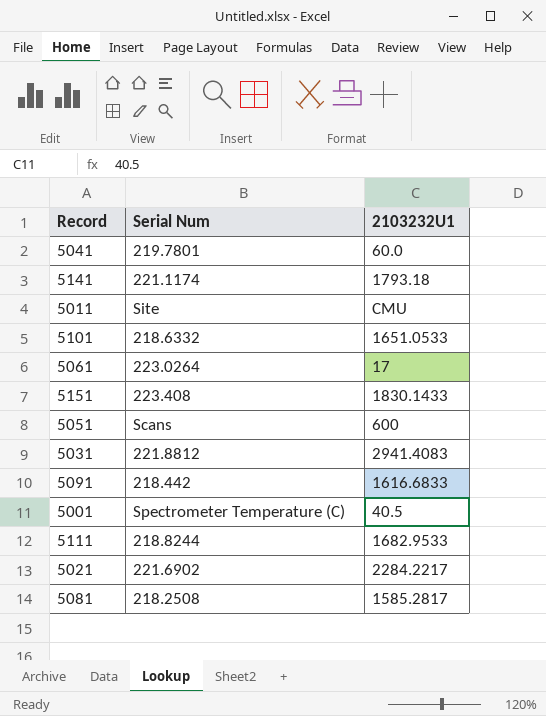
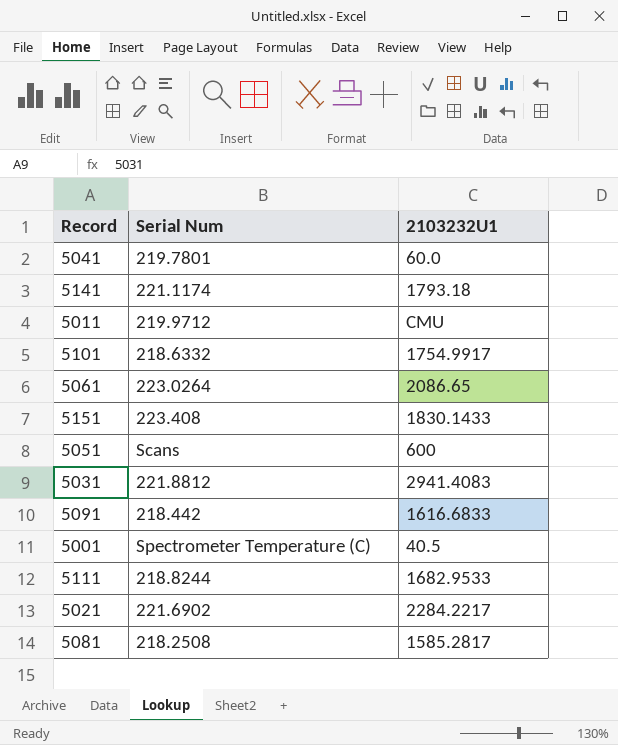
5011 | Serial Num: Site -> 219.9712
5101 | 2103232U1: 1651.0533 -> 1754.9917
5061 | 2103232U1: 17 -> 2086.65

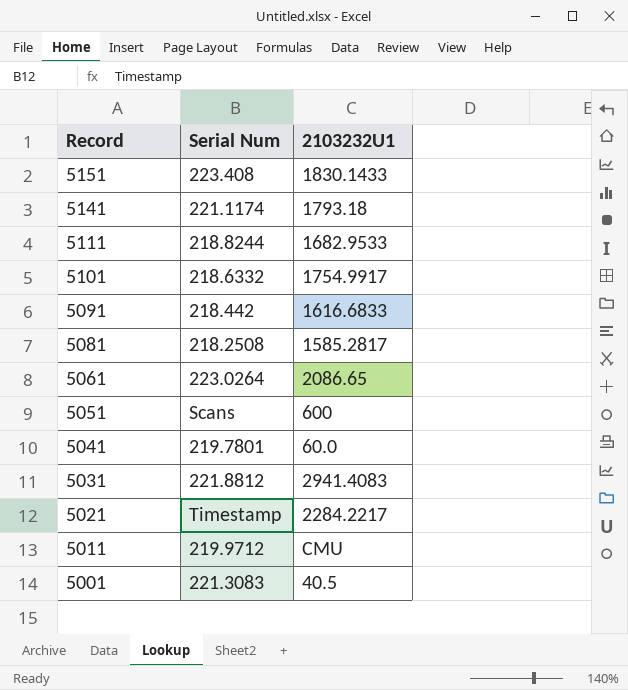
row order: none -> Record descending
5021 | Serial Num: 221.6902 -> Timestamp
5001 | Serial Num: Spectrometer Temperature (C) -> 221.3083

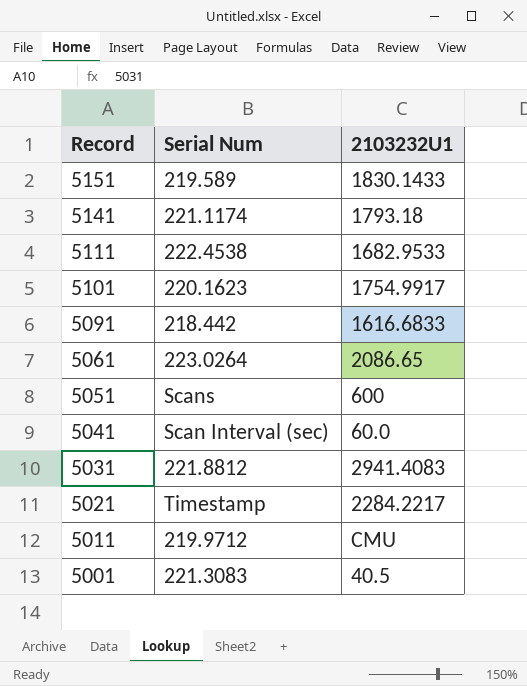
row 5081: 218.2508 | 1585.2817 -> none
5151 | Serial Num: 223.408 -> 219.589
5111 | Serial Num: 218.8244 -> 222.4538
5101 | Serial Num: 218.6332 -> 220.1623
5041 | Serial Num: 219.7801 -> Scan Interval (sec)

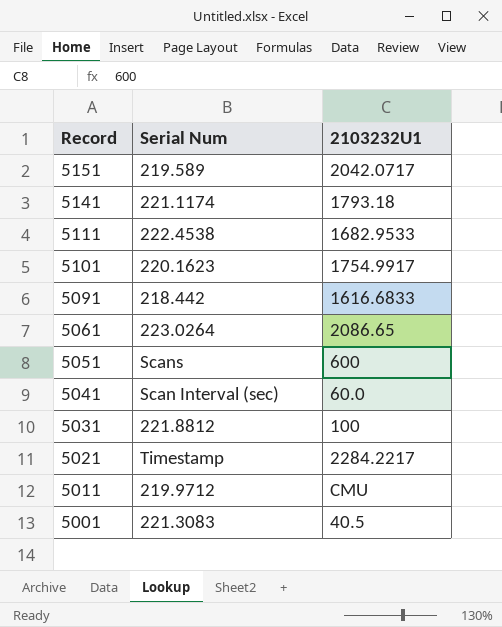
5151 | 2103232U1: 1830.1433 -> 2042.0717
5031 | 2103232U1: 2941.4083 -> 100

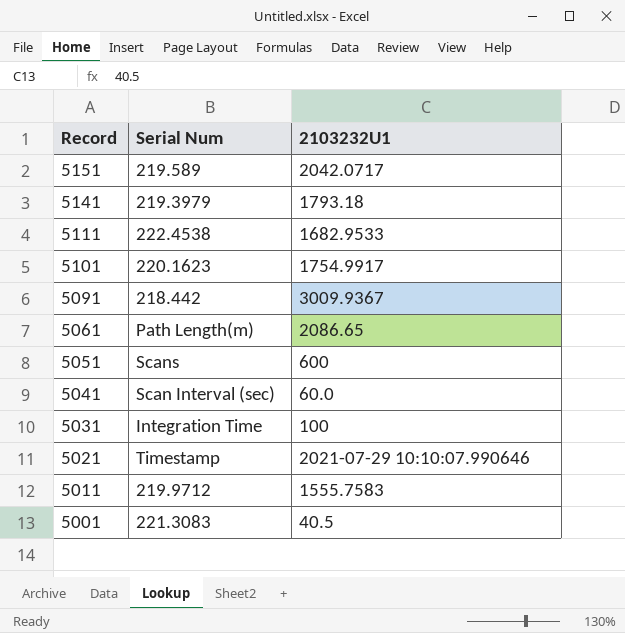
5141 | Serial Num: 221.1174 -> 219.3979
5091 | 2103232U1: 1616.6833 -> 3009.9367
5061 | Serial Num: 223.0264 -> Path Length(m)
5031 | Serial Num: 221.8812 -> Integration Time
5021 | 2103232U1: 2284.2217 -> 2021-07-29 10:10:07.990646
5011 | 2103232U1: CMU -> 1555.7583

